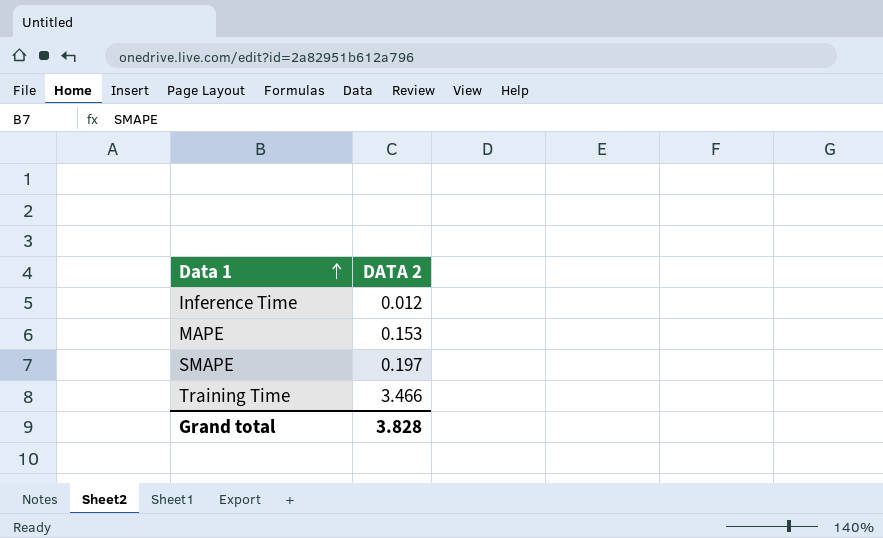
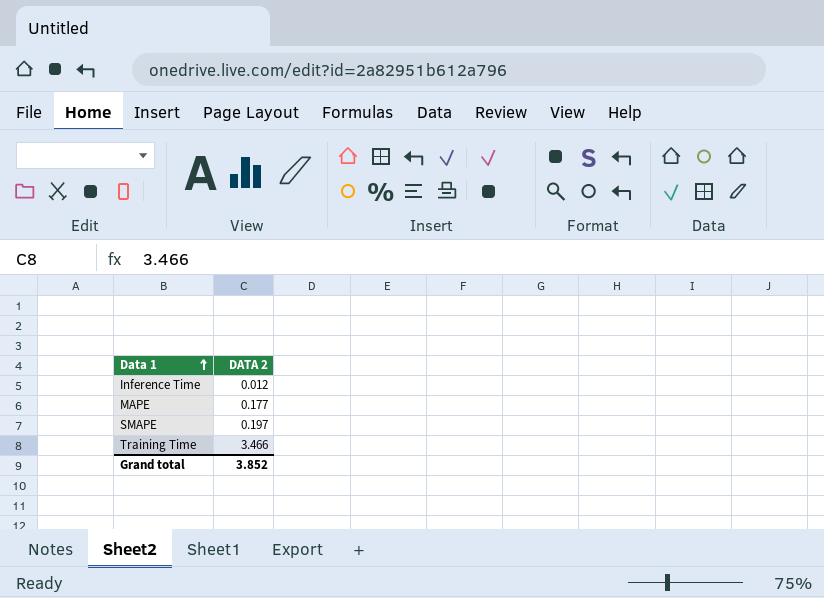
MAPE | DATA 2: 0.153 -> 0.177
Grand total | DATA 2: 3.828 -> 3.852

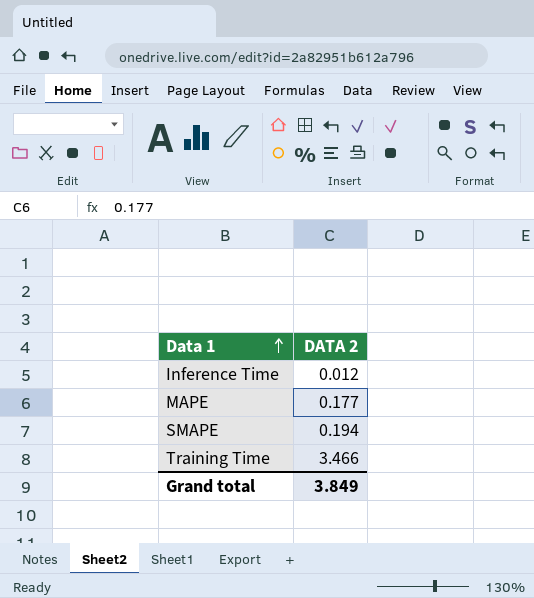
SMAPE | DATA 2: 0.197 -> 0.194
Grand total | DATA 2: 3.852 -> 3.849

